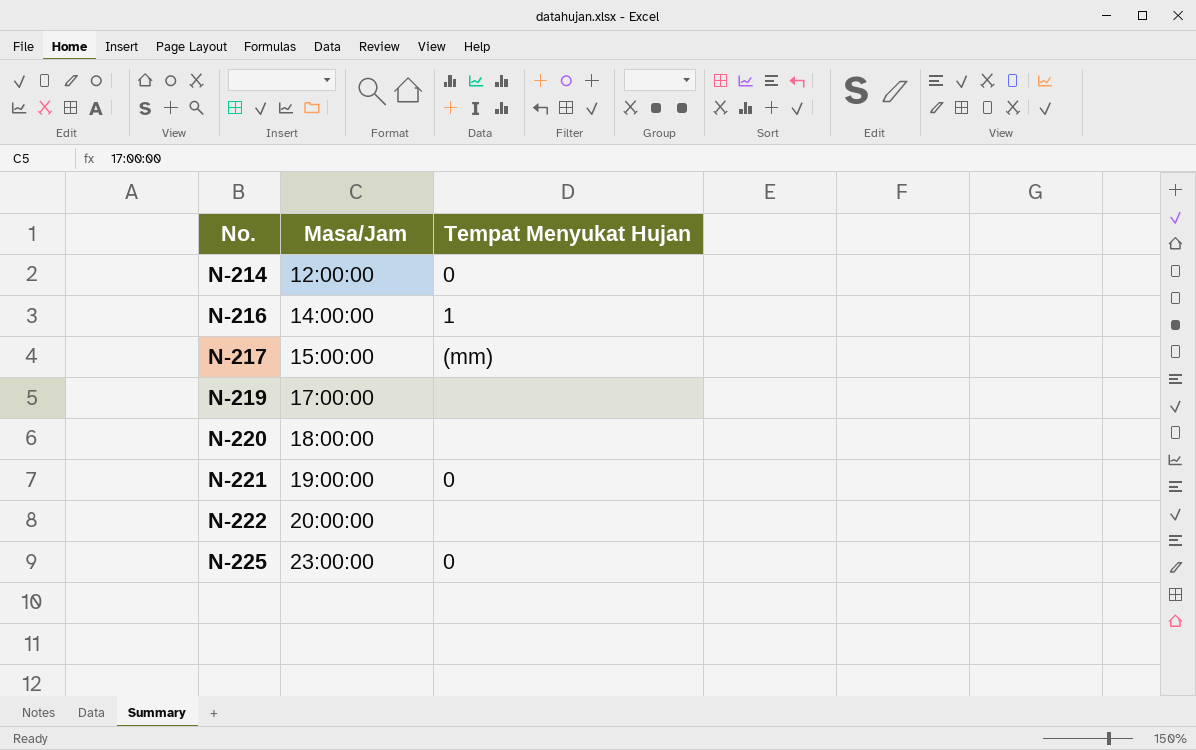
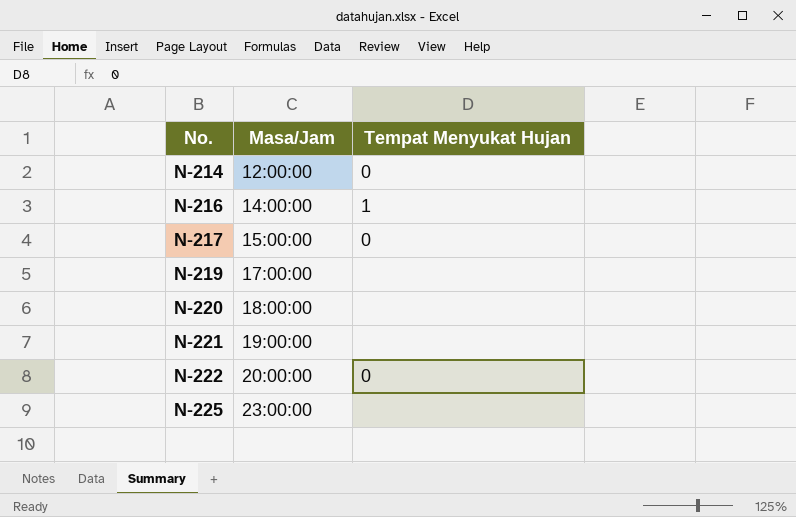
N-217 | Tempat Menyukat Hujan: (mm) -> 0
N-221 | Tempat Menyukat Hujan: 0 -> none
N-222 | Tempat Menyukat Hujan: none -> 0
N-225 | Tempat Menyukat Hujan: 0 -> none

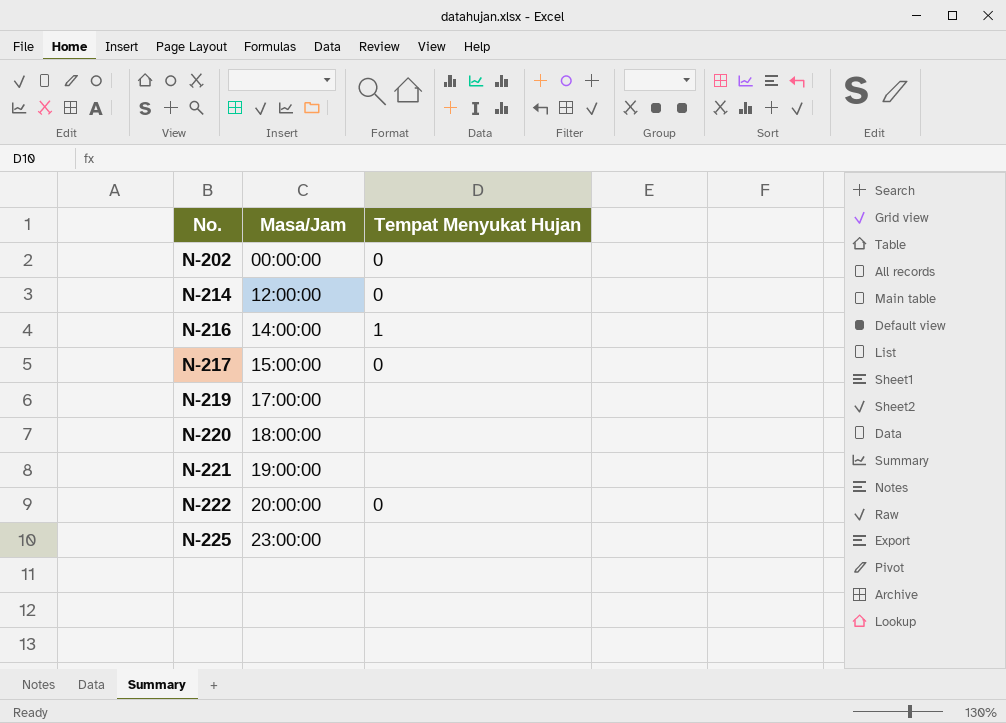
row N-202: none -> 00:00:00 | 0

